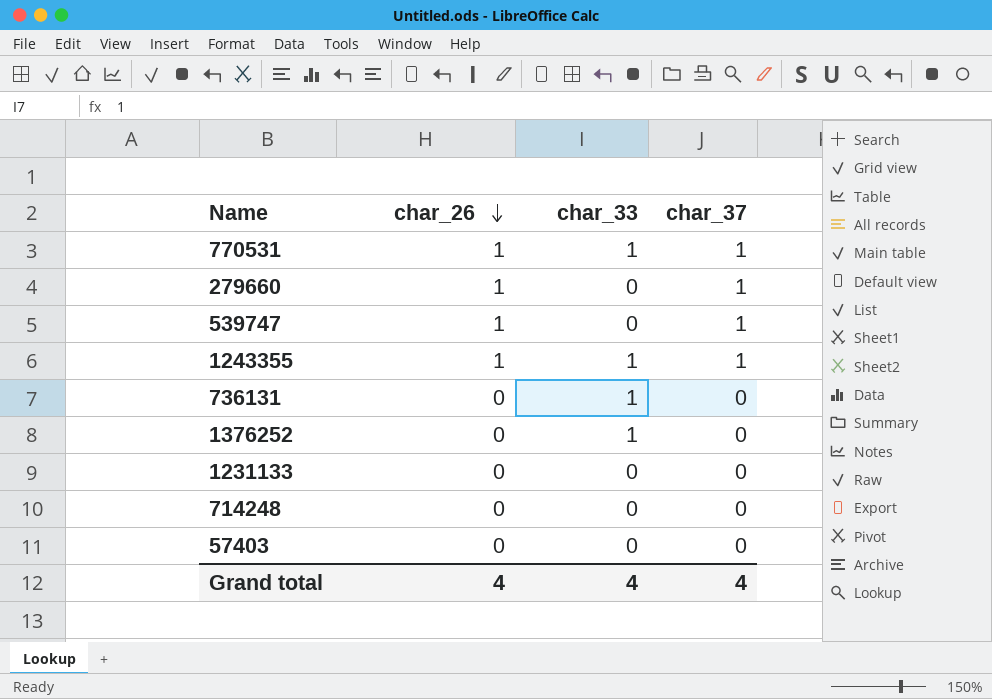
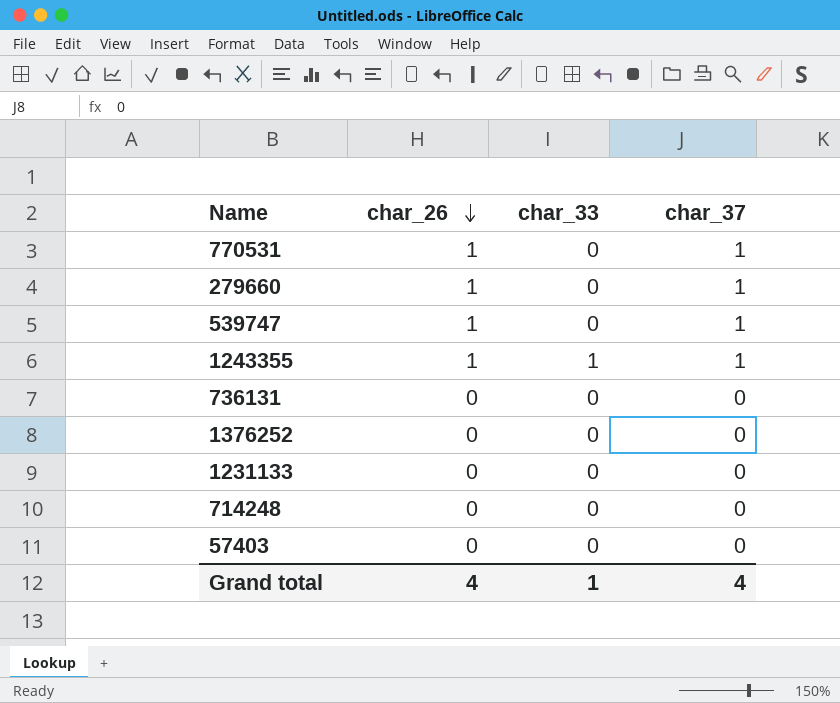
770531 | char_33: 1 -> 0
736131 | char_33: 1 -> 0
1376252 | char_33: 1 -> 0
Grand total | char_33: 4 -> 1

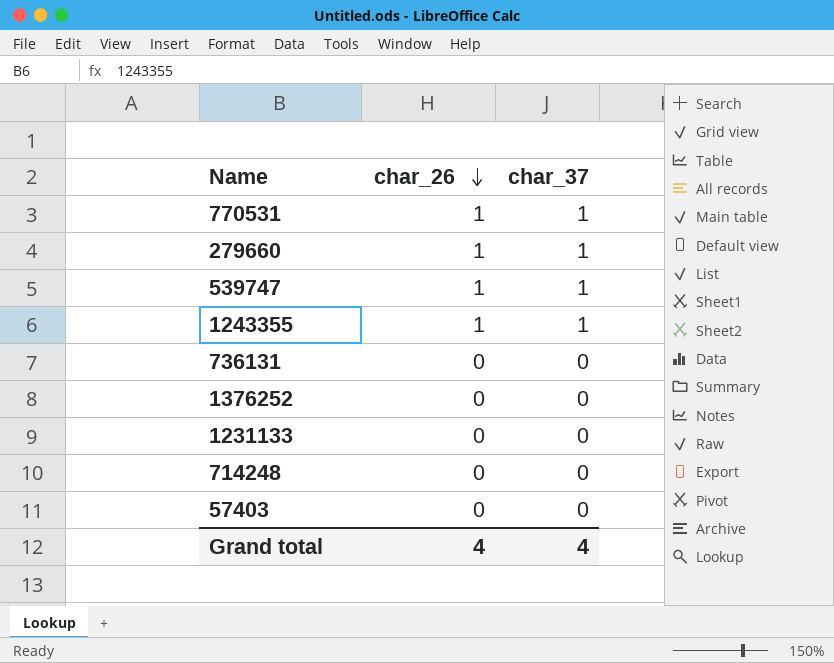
column char_33 | position: 3 -> none

